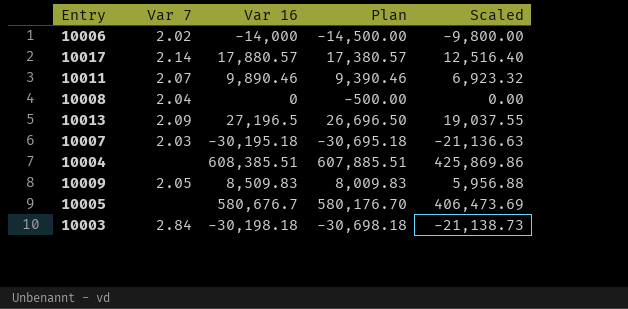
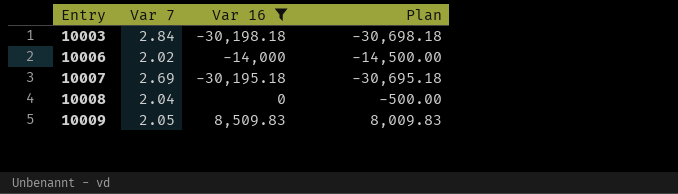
filter: none -> Var 16 <= 8,509.83
row order: none -> Entry ascending
column Scaled | formula: [Var 16] * 0.7 -> none
10007 | Var 7: 2.03 -> 2.69

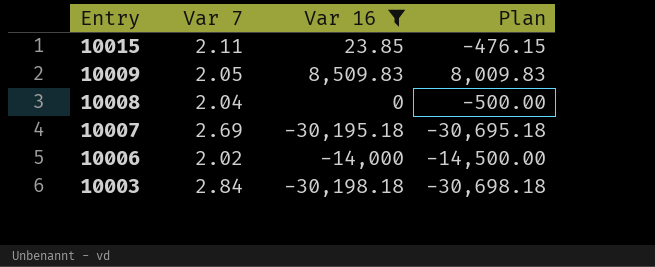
row order: Entry ascending -> Entry descending
row 10015: none -> 2.11 | 23.85 | -476.15

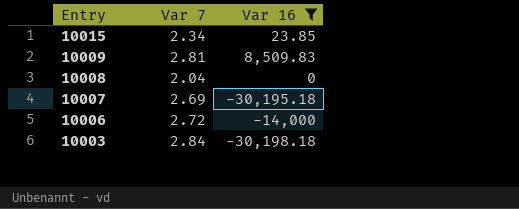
column Plan | formula: [Var 16] - 500 -> none
10015 | Var 7: 2.11 -> 2.34
10009 | Var 7: 2.05 -> 2.81
10006 | Var 7: 2.02 -> 2.72

